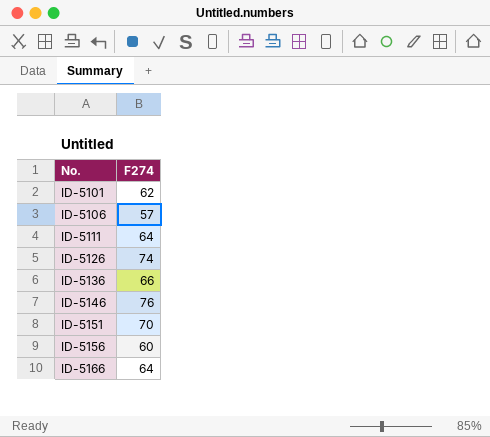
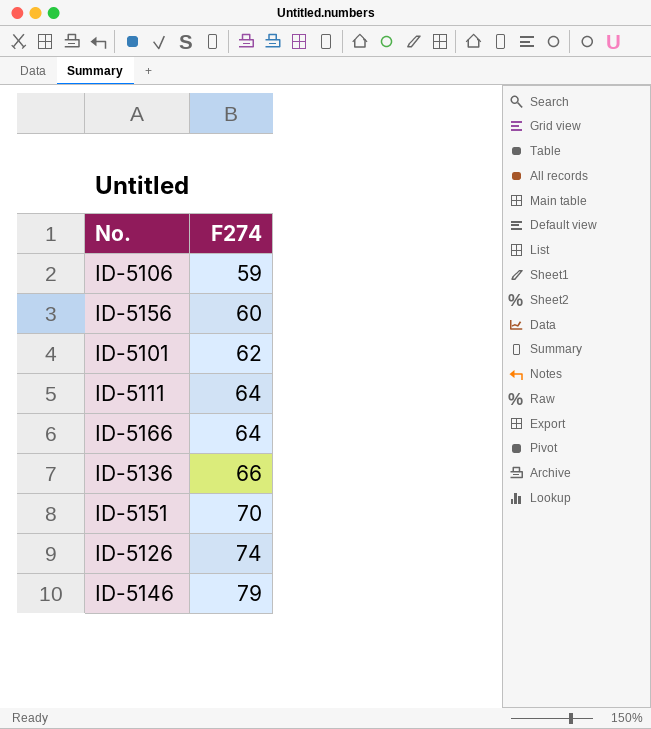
row order: No. ascending -> F274 ascending
ID-5106 | F274: 57 -> 59
ID-5146 | F274: 76 -> 79

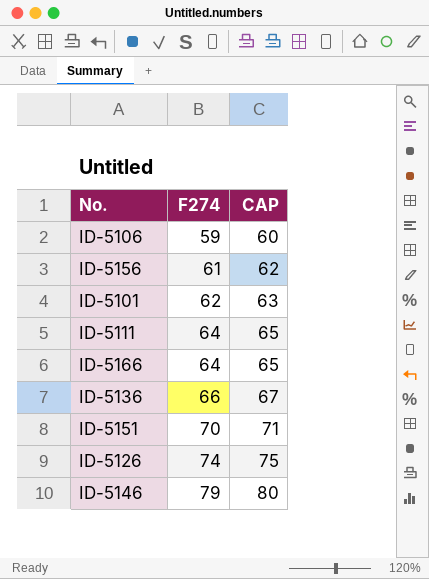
column CAP | formula: none -> [F274] + 1
ID-5156 | F274: 60 -> 61

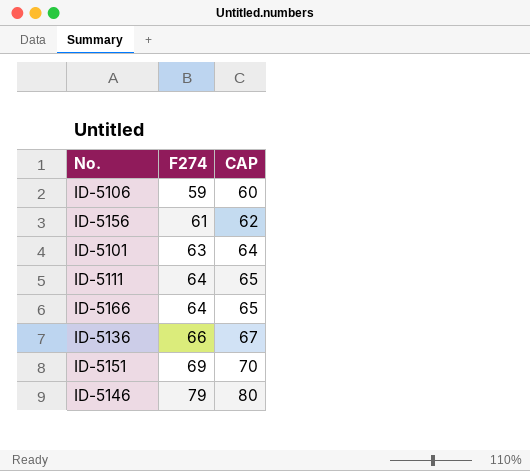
row ID-5126: 74 | 75 -> none
ID-5101 | F274: 62 -> 63
ID-5101 | CAP: 63 -> 64
ID-5151 | F274: 70 -> 69
ID-5151 | CAP: 71 -> 70

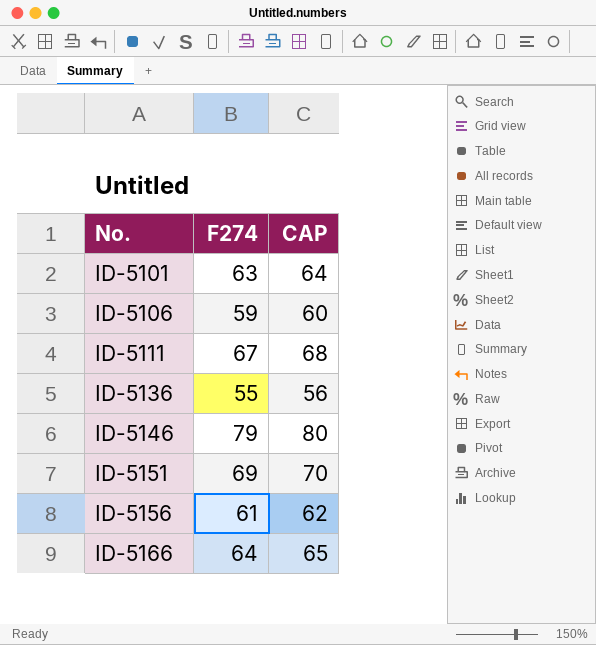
row order: F274 ascending -> No. ascending
ID-5111 | F274: 64 -> 67
ID-5111 | CAP: 65 -> 68
ID-5136 | F274: 66 -> 55
ID-5136 | CAP: 67 -> 56

